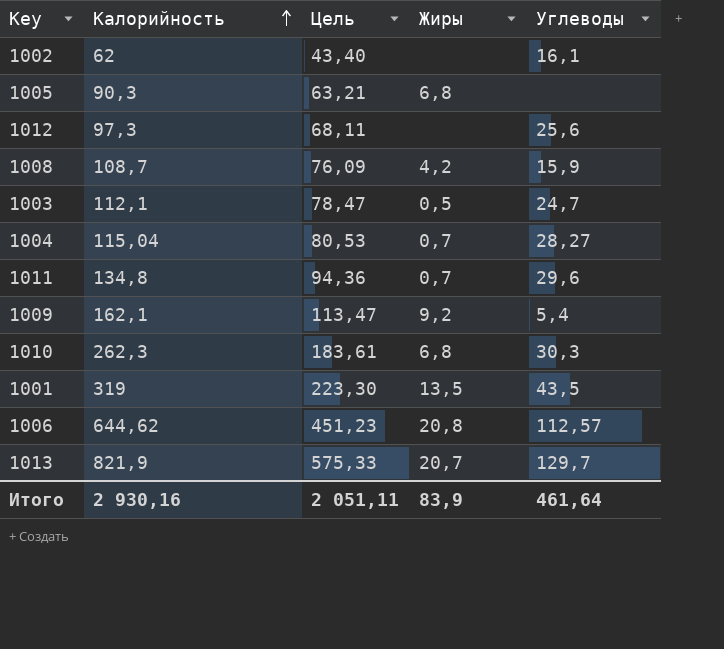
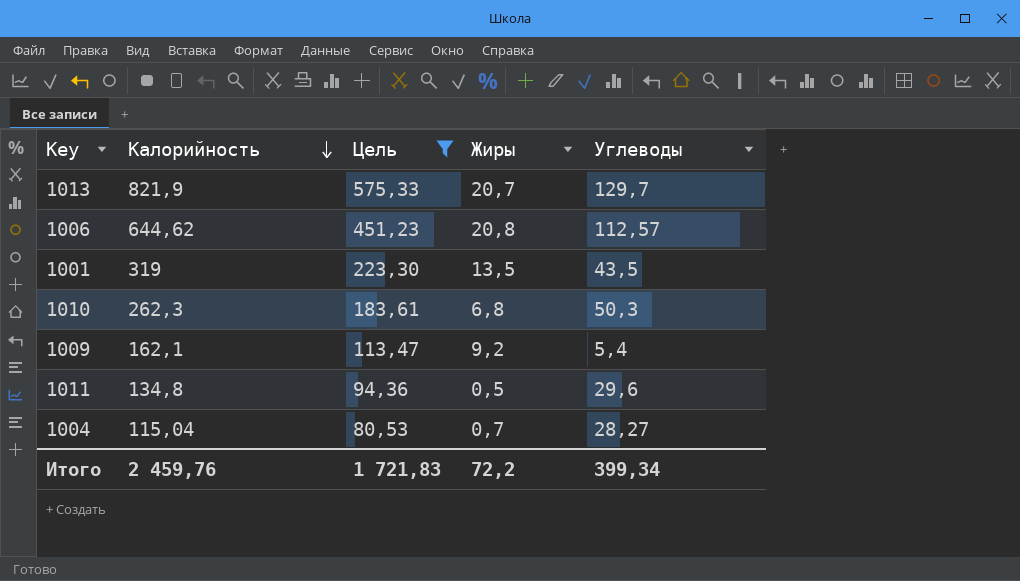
filter: none -> Цель >= 80,53
row order: Калорийность ascending -> Калорийность descending
1010 | Углеводы: 30,3 -> 50,3
1011 | Жиры: 0,7 -> 0,5
Итого | Калорийность: 2 930,16 -> 2 459,76
Итого | Цель: 2 051,11 -> 1 721,83
Итого | Жиры: 83,9 -> 72,2
Итого | Углеводы: 461,64 -> 399,34

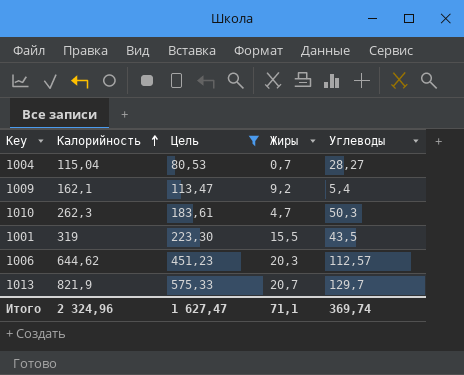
row order: Калорийность descending -> Калорийность ascending
row 1011: 134,8 | 94,36 | 0,5 | 29,6 -> none
1010 | Жиры: 6,8 -> 4,7
1001 | Жиры: 13,5 -> 15,5
1006 | Жиры: 20,8 -> 20,3
Итого | Калорийность: 2 459,76 -> 2 324,96
Итого | Цель: 1 721,83 -> 1 627,47
Итого | Жиры: 72,2 -> 71,1
Итого | Углеводы: 399,34 -> 369,74

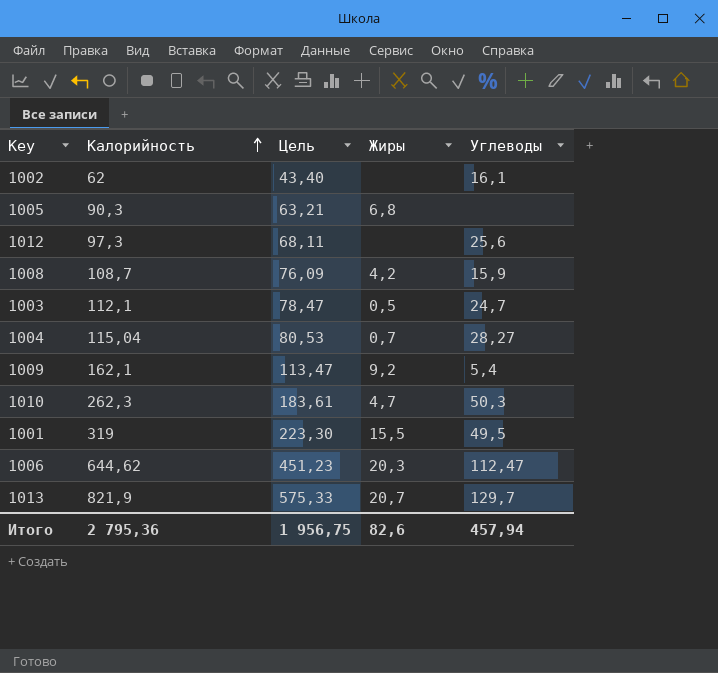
filter: Цель >= 80,53 -> none
1001 | Углеводы: 43,5 -> 49,5
1006 | Углеводы: 112,57 -> 112,47
Итого | Калорийность: 2 324,96 -> 2 795,36
Итого | Цель: 1 627,47 -> 1 956,75
Итого | Жиры: 71,1 -> 82,6
Итого | Углеводы: 369,74 -> 457,94

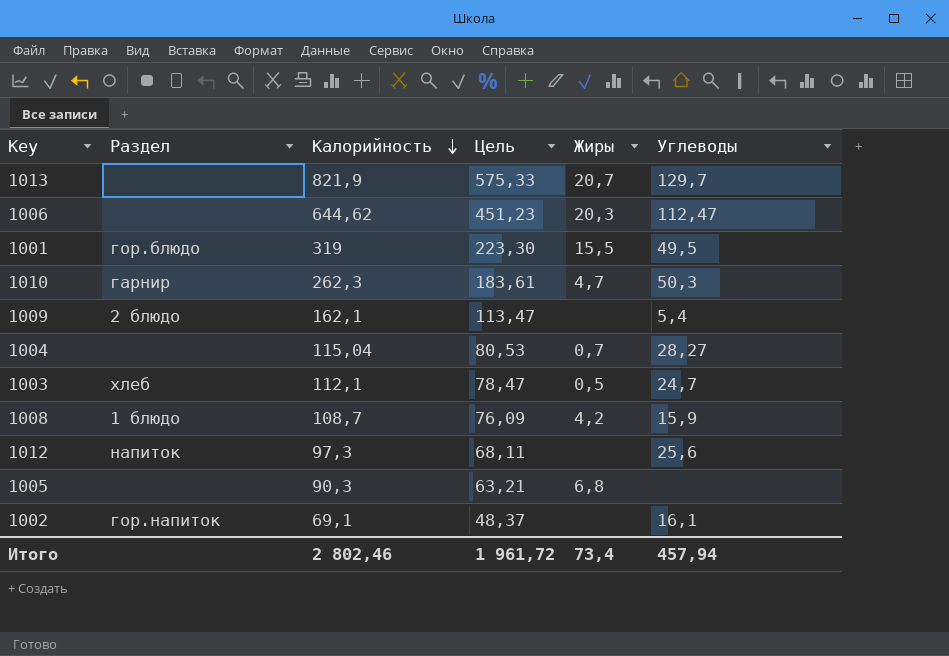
row order: Калорийность ascending -> Калорийность descending
column Раздел | position: none -> 2
1009 | Жиры: 9,2 -> none
1002 | Калорийность: 62 -> 69,1
1002 | Цель: 43,40 -> 48,37
Итого | Калорийность: 2 795,36 -> 2 802,46
Итого | Цель: 1 956,75 -> 1 961,72
Итого | Жиры: 82,6 -> 73,4

